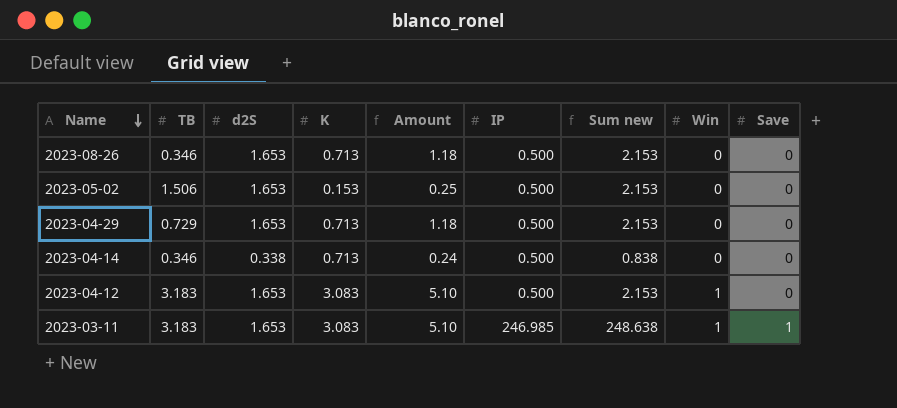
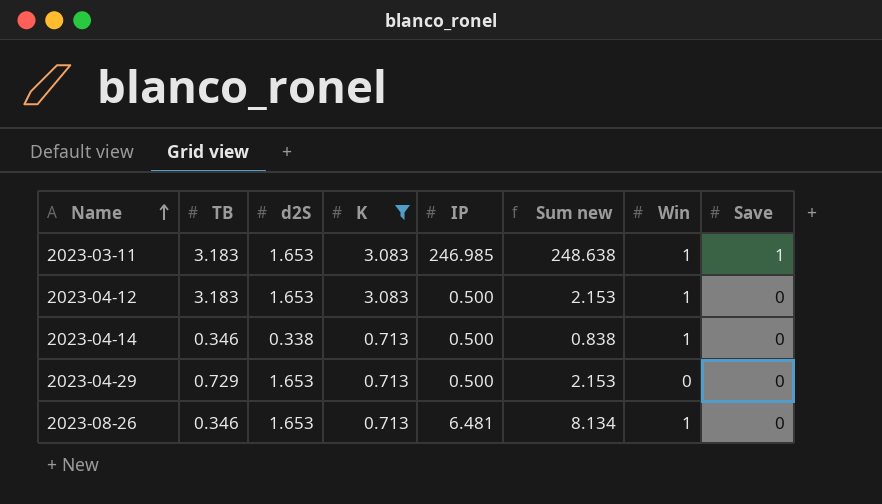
filter: none -> K != 0.153
row order: Name descending -> Name ascending
column Amount | formula: [d2S] * [K] -> none
2023-04-14 | Win: 0 -> 1
2023-08-26 | IP: 0.500 -> 6.481
2023-08-26 | Sum new: 2.153 -> 8.134
2023-08-26 | Win: 0 -> 1

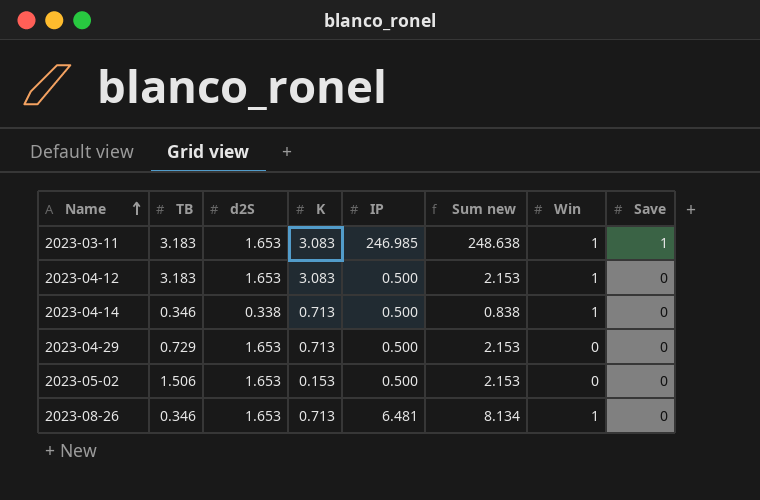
filter: K != 0.153 -> none

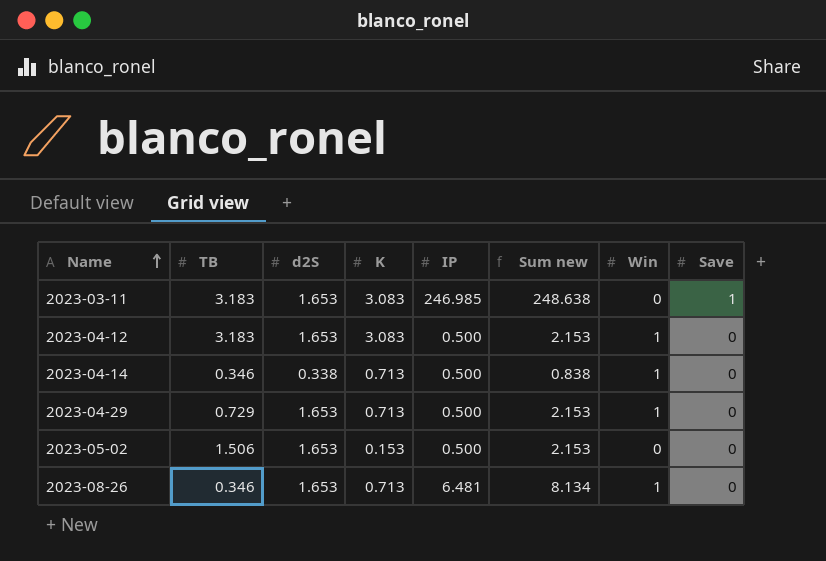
2023-03-11 | Win: 1 -> 0
2023-04-29 | Win: 0 -> 1

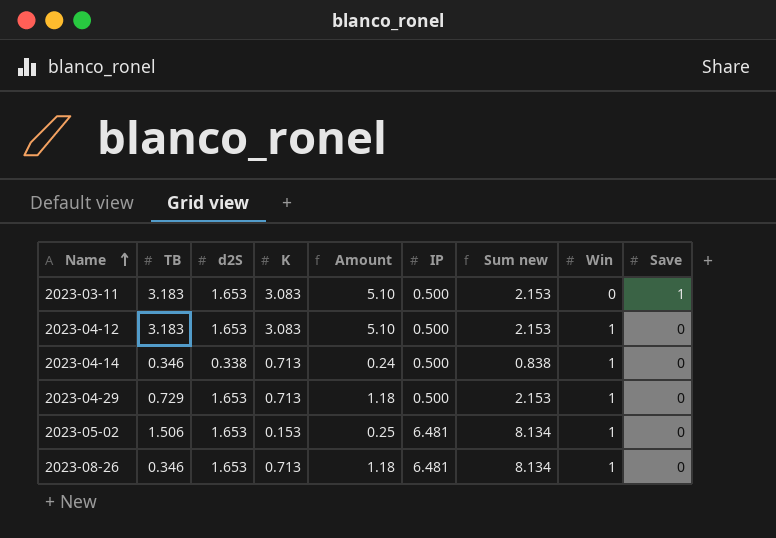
column Amount | formula: none -> [d2S] * [K]
2023-03-11 | IP: 246.985 -> 0.500
2023-03-11 | Sum new: 248.638 -> 2.153
2023-05-02 | IP: 0.500 -> 6.481
2023-05-02 | Sum new: 2.153 -> 8.134
2023-05-02 | Win: 0 -> 1

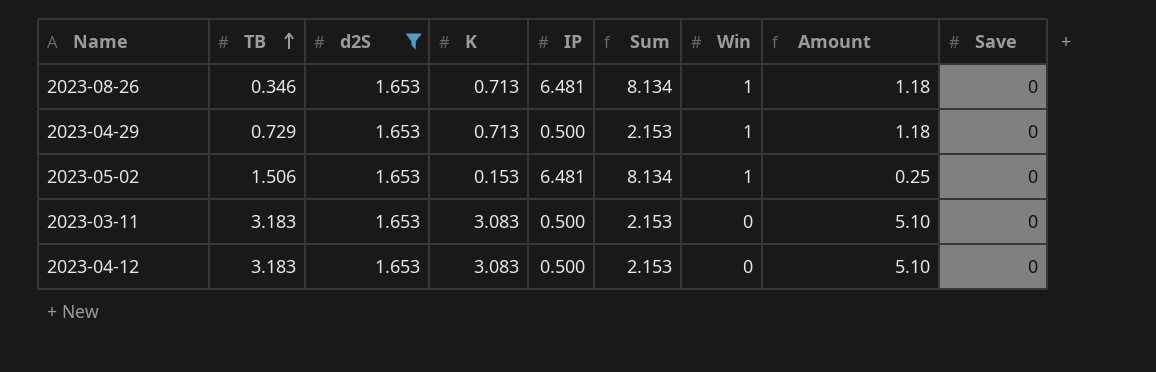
filter: none -> d2S = 1.653
row order: Name ascending -> TB ascending
column name: Sum new -> Sum
column Amount | position: 5 -> 8
2023-03-11 | Save: 1 -> 0
2023-04-12 | Win: 1 -> 0

